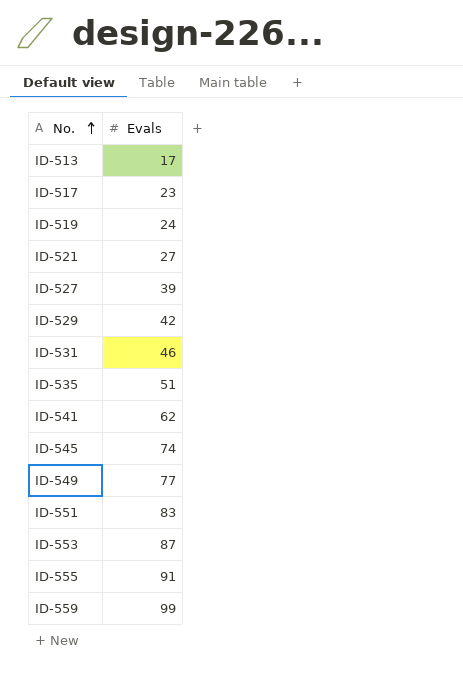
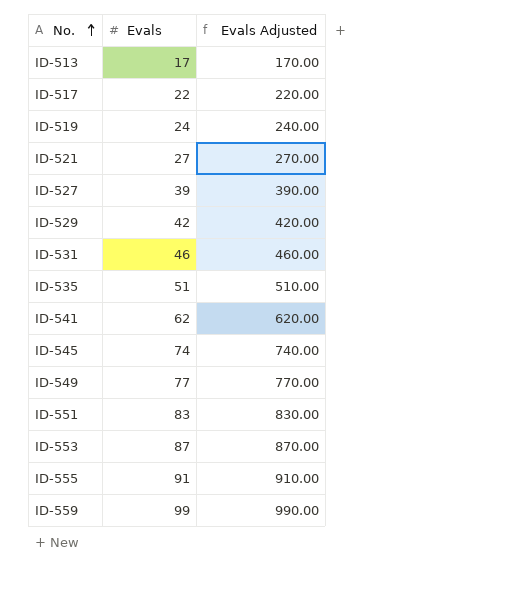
column Evals Adjusted | formula: none -> [Evals] * 10
ID-517 | Evals: 23 -> 22

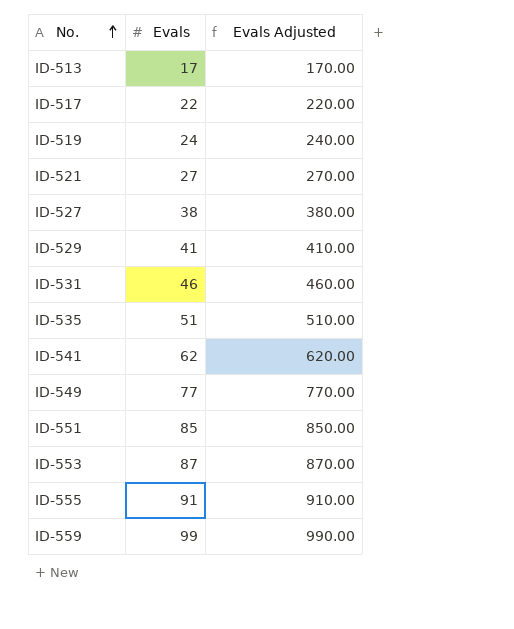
row ID-545: 74 | 740.00 -> none
ID-527 | Evals: 39 -> 38
ID-527 | Evals Adjusted: 390.00 -> 380.00
ID-529 | Evals: 42 -> 41
ID-529 | Evals Adjusted: 420.00 -> 410.00
ID-551 | Evals: 83 -> 85
ID-551 | Evals Adjusted: 830.00 -> 850.00

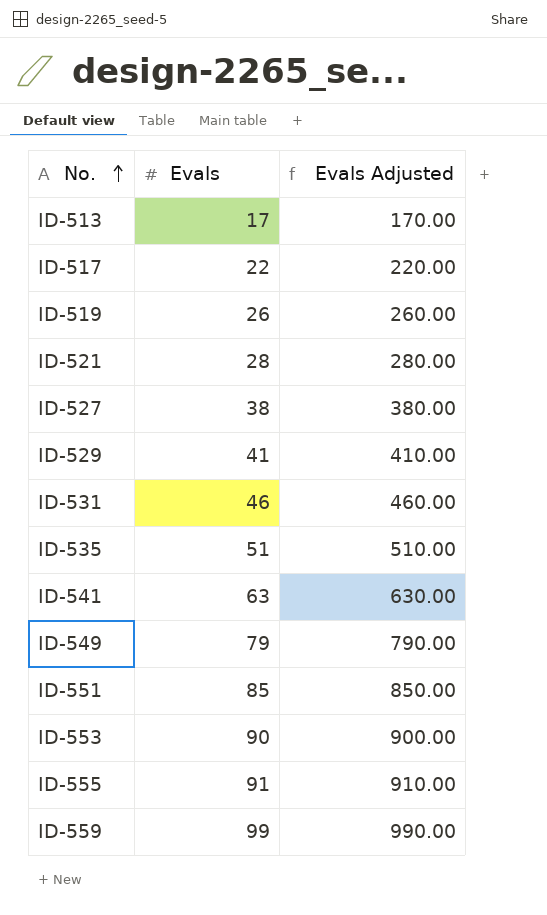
ID-519 | Evals: 24 -> 26
ID-519 | Evals Adjusted: 240.00 -> 260.00
ID-521 | Evals: 27 -> 28
ID-521 | Evals Adjusted: 270.00 -> 280.00
ID-541 | Evals: 62 -> 63
ID-541 | Evals Adjusted: 620.00 -> 630.00
ID-549 | Evals: 77 -> 79
ID-549 | Evals Adjusted: 770.00 -> 790.00
ID-553 | Evals: 87 -> 90
ID-553 | Evals Adjusted: 870.00 -> 900.00

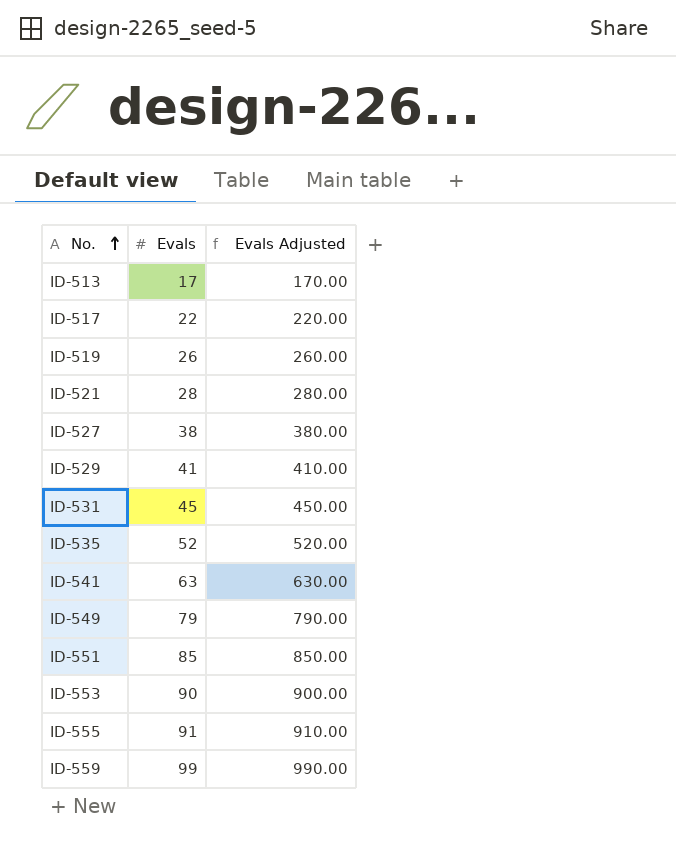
ID-531 | Evals: 46 -> 45
ID-531 | Evals Adjusted: 460.00 -> 450.00
ID-535 | Evals: 51 -> 52
ID-535 | Evals Adjusted: 510.00 -> 520.00

